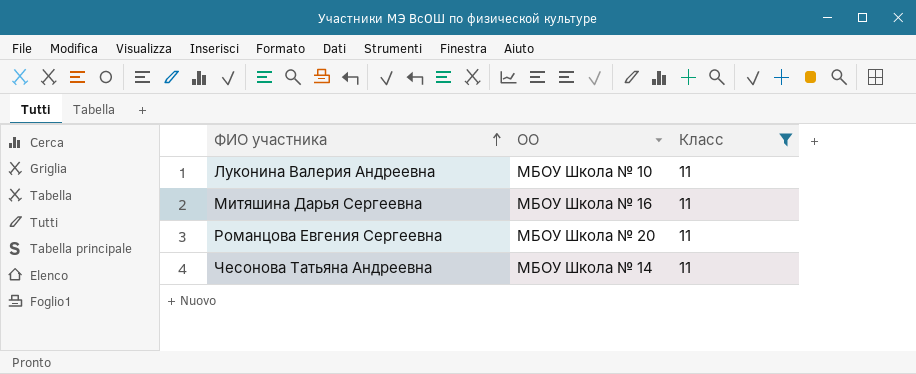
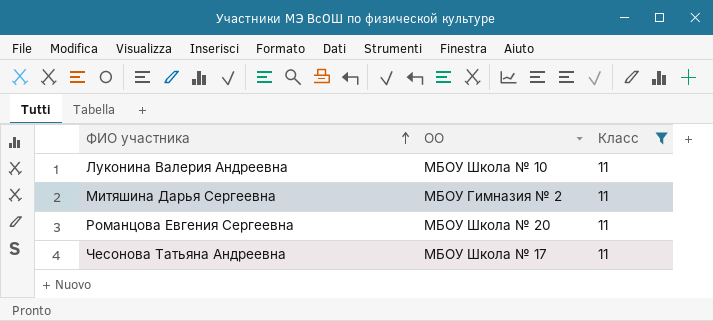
Митяшина Дарья Сергеевна | ОО: МБОУ Школа № 16 -> МБОУ Гимназия № 2
Чесонова Татьяна Андреевна | ОО: МБОУ Школа № 14 -> МБОУ Школа № 17

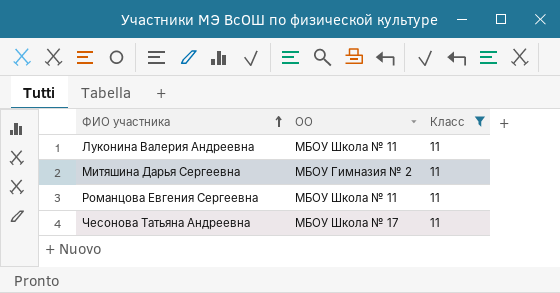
Луконина Валерия Андреевна | ОО: МБОУ Школа № 10 -> МБОУ Школа № 11
Романцова Евгения Сергеевна | ОО: МБОУ Школа № 20 -> МБОУ Школа № 11

